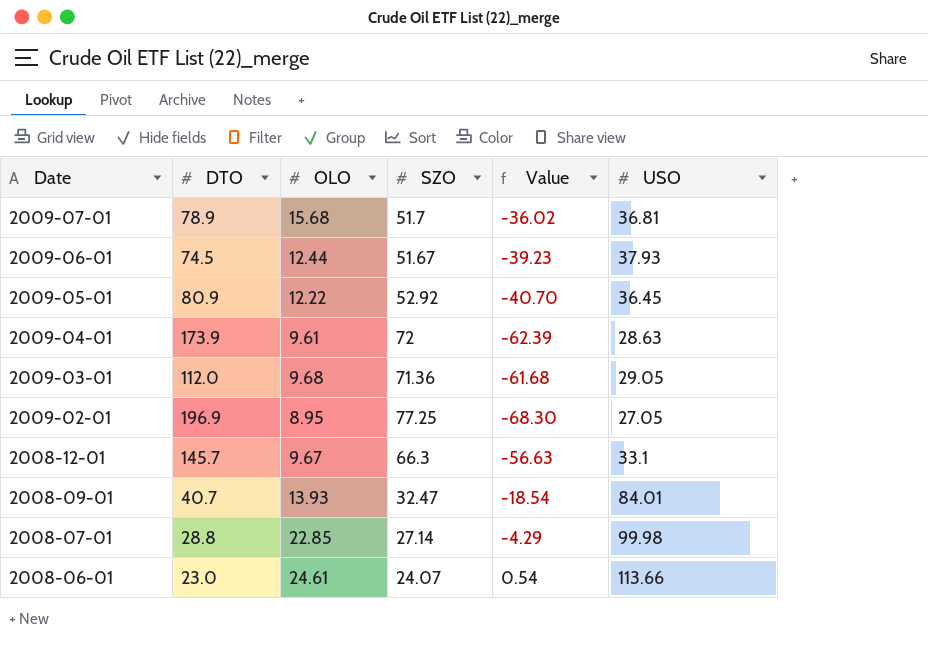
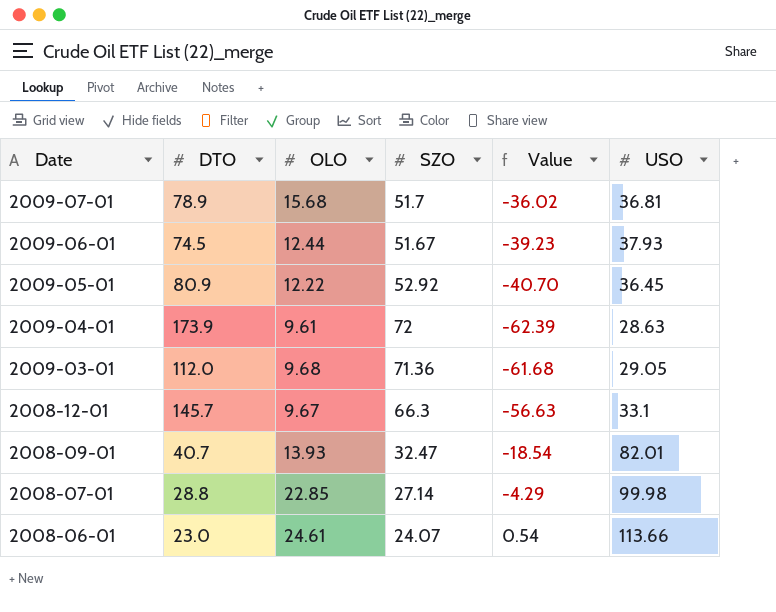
row 2009-02-01: 196.9 | 8.95 | 77.25 | -68.30 | 27.05 -> none
2008-09-01 | USO: 84.01 -> 82.01

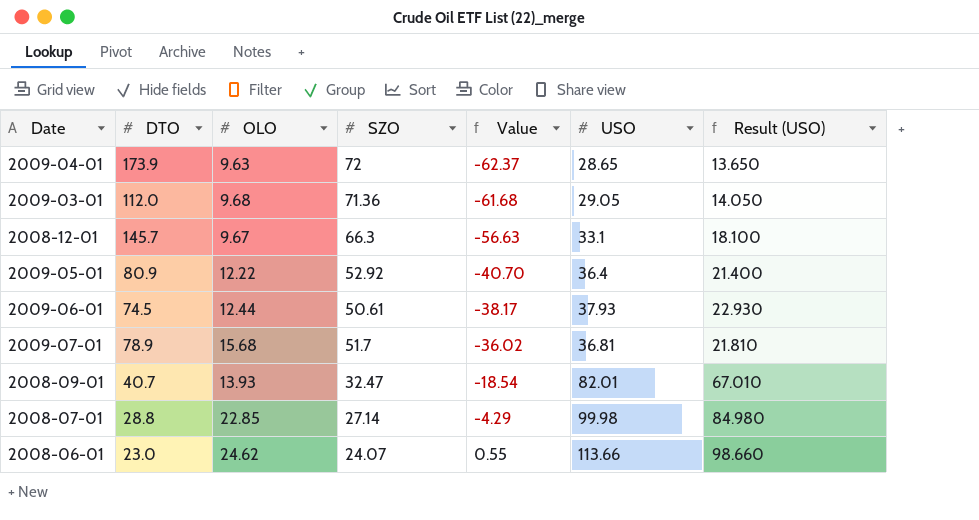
row order: Date descending -> Value ascending
column Result (USO) | formula: none -> [USO] - 15
2009-04-01 | OLO: 9.61 -> 9.63
2009-04-01 | Value: -62.39 -> -62.37
2009-04-01 | USO: 28.63 -> 28.65
2009-05-01 | USO: 36.45 -> 36.4
2009-06-01 | SZO: 51.67 -> 50.61
2009-06-01 | Value: -39.23 -> -38.17
2008-06-01 | OLO: 24.61 -> 24.62
2008-06-01 | Value: 0.54 -> 0.55

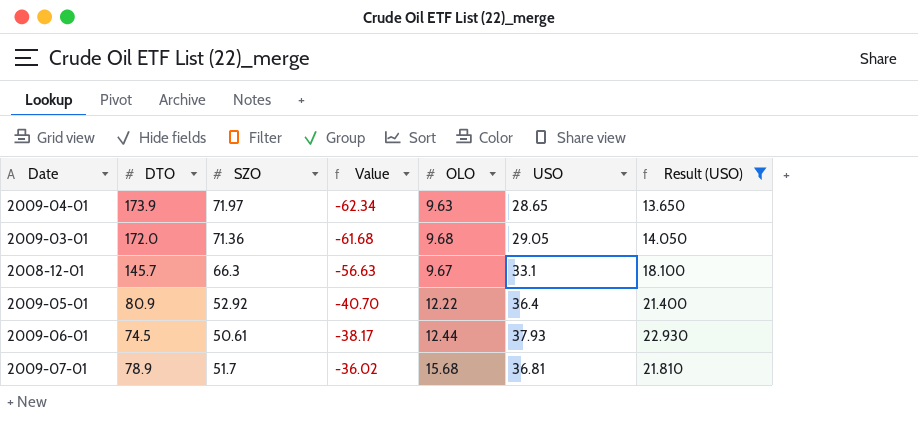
filter: none -> Result (USO) <= 22.930
column OLO | position: 3 -> 5
2009-04-01 | SZO: 72 -> 71.97
2009-04-01 | Value: -62.37 -> -62.34
2009-03-01 | DTO: 112.0 -> 172.0

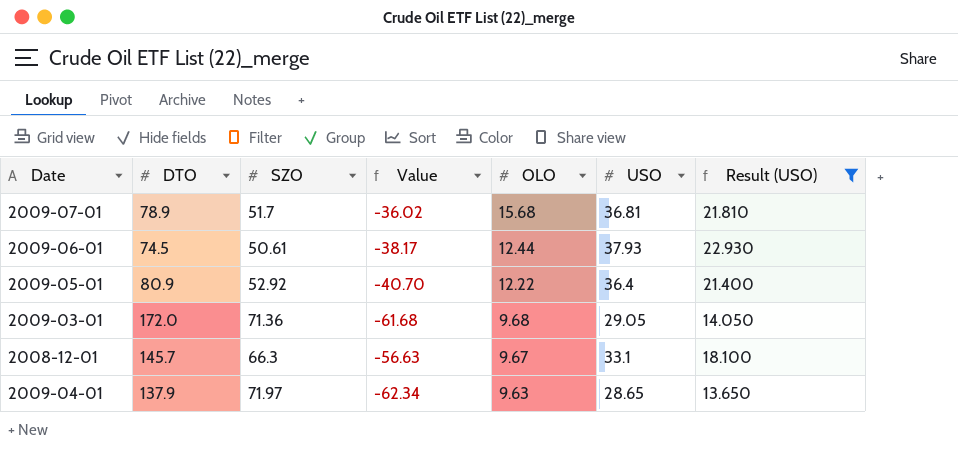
row order: Value ascending -> OLO descending
2009-04-01 | DTO: 173.9 -> 137.9

